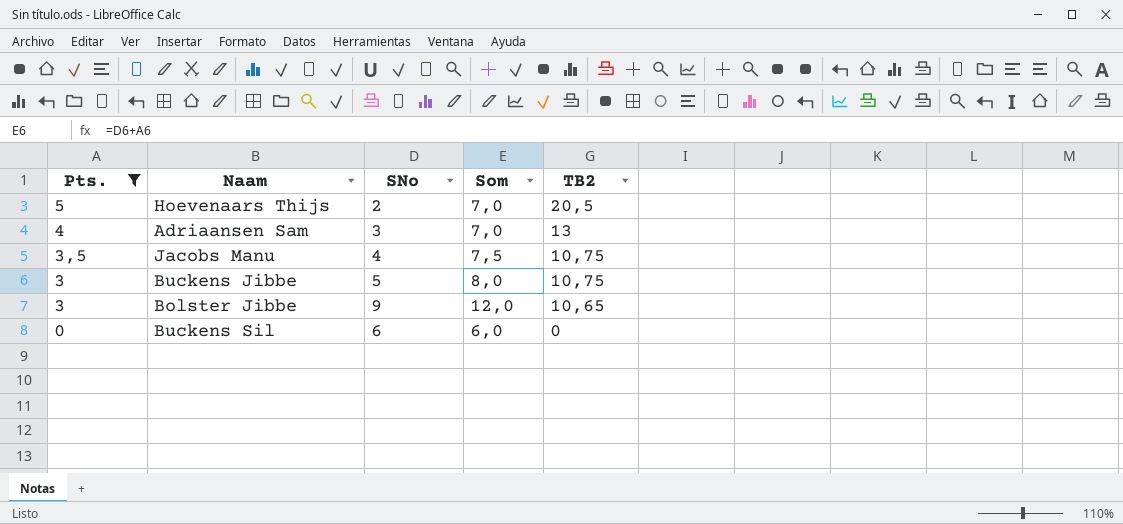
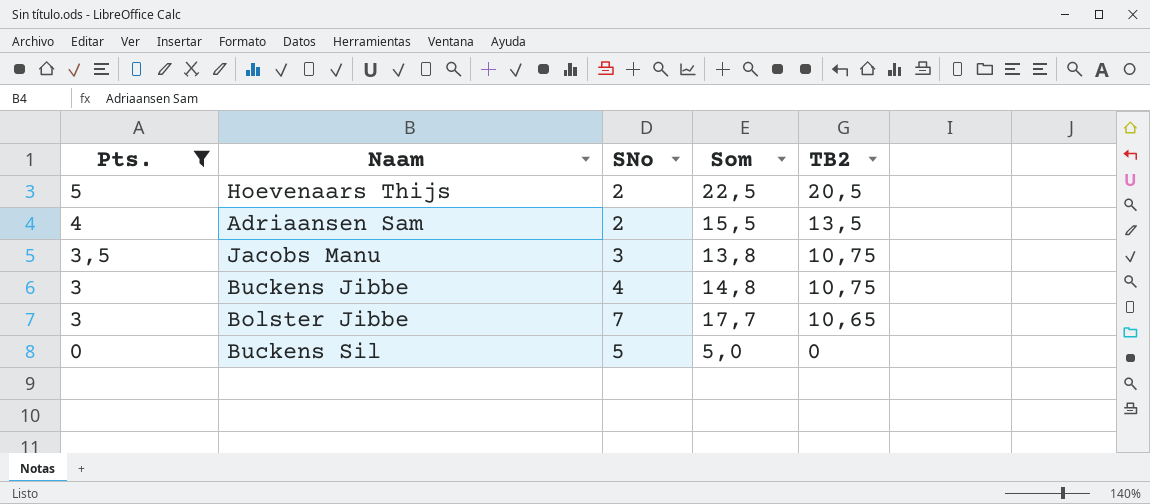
column Som | formula: [Pts.] + [SNo] -> [SNo] + [TB2]
Adriaansen Sam | SNo: 3 -> 2
Adriaansen Sam | TB2: 13 -> 13,5
Jacobs Manu | SNo: 4 -> 3
Buckens Jibbe | SNo: 5 -> 4
Bolster Jibbe | SNo: 9 -> 7
Buckens Sil | SNo: 6 -> 5

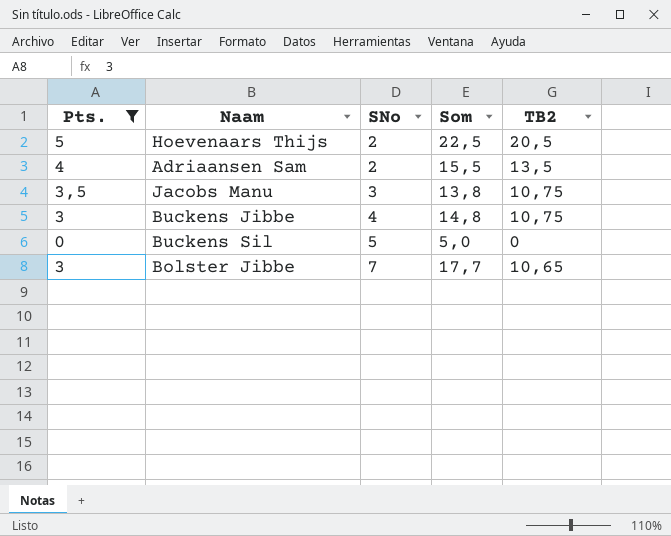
row order: Pts. descending -> SNo ascending

